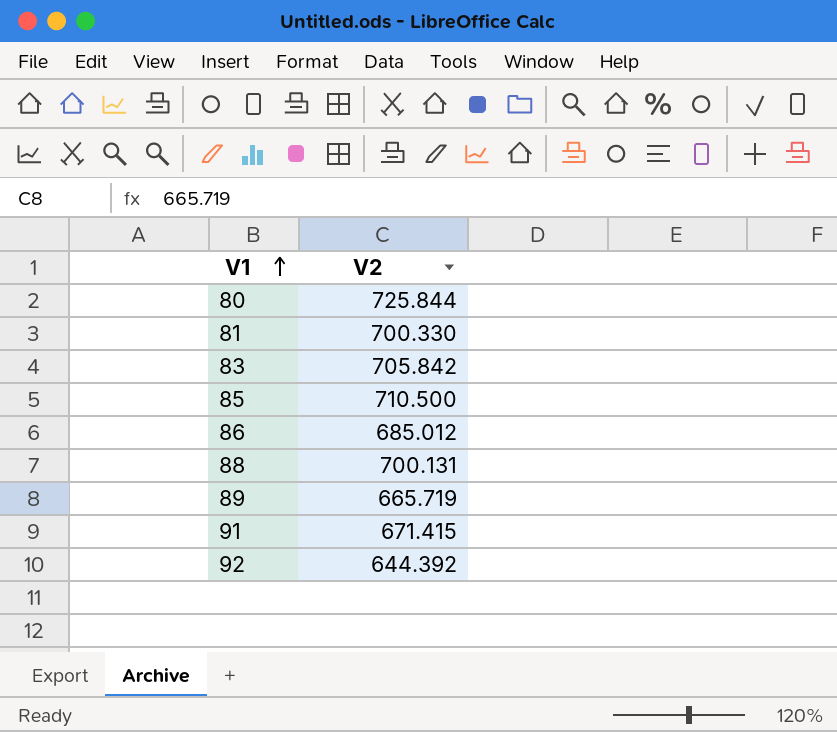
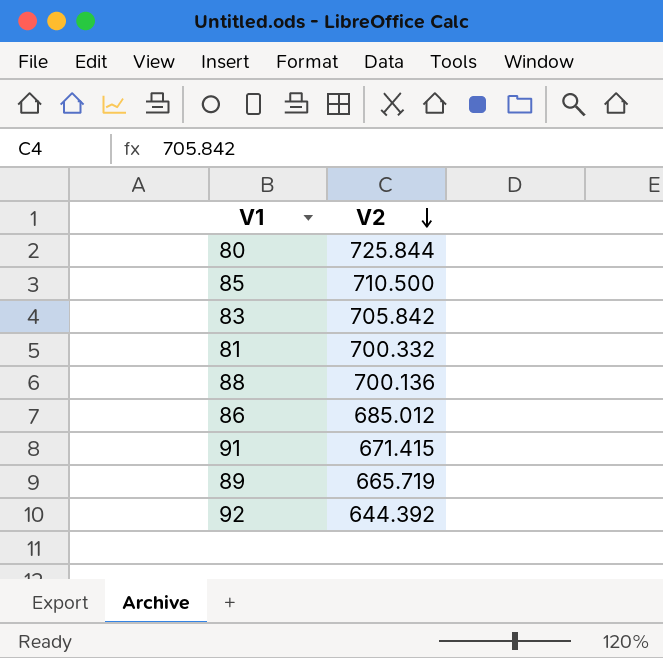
row order: V1 ascending -> V2 descending
81 | V2: 700.330 -> 700.332
88 | V2: 700.131 -> 700.136

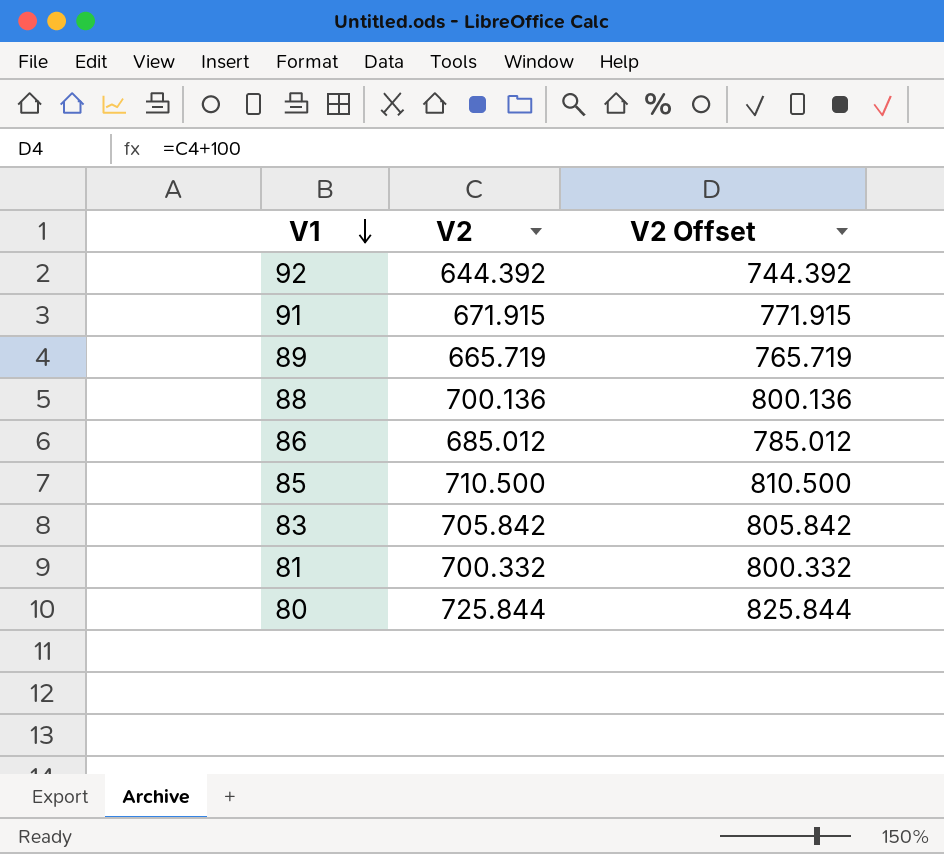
row order: V2 descending -> V1 descending
column V2 Offset | formula: none -> [V2] + 100
91 | V2: 671.415 -> 671.915

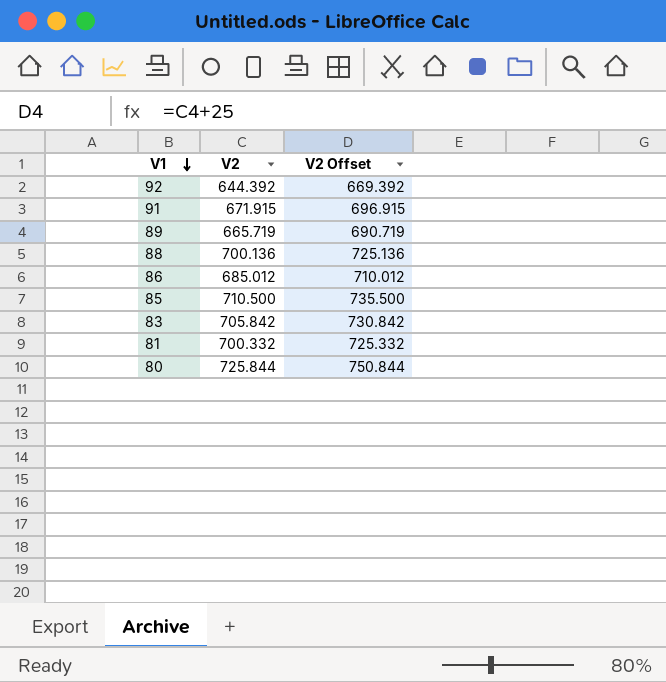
column V2 Offset | formula: [V2] + 100 -> [V2] + 25

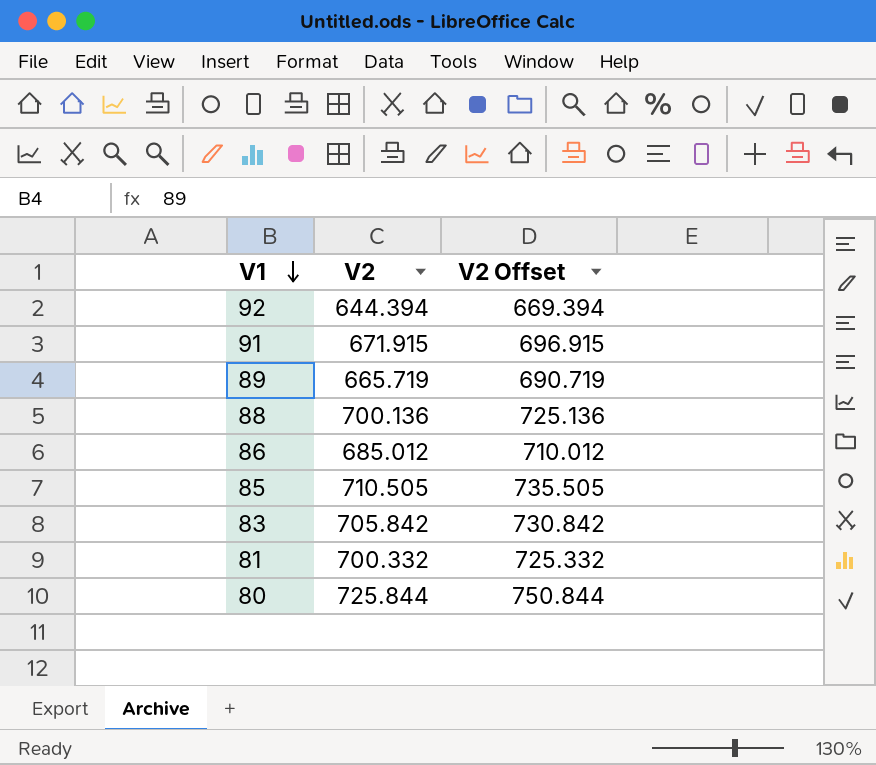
92 | V2: 644.392 -> 644.394
92 | V2 Offset: 669.392 -> 669.394
85 | V2: 710.500 -> 710.505
85 | V2 Offset: 735.500 -> 735.505

